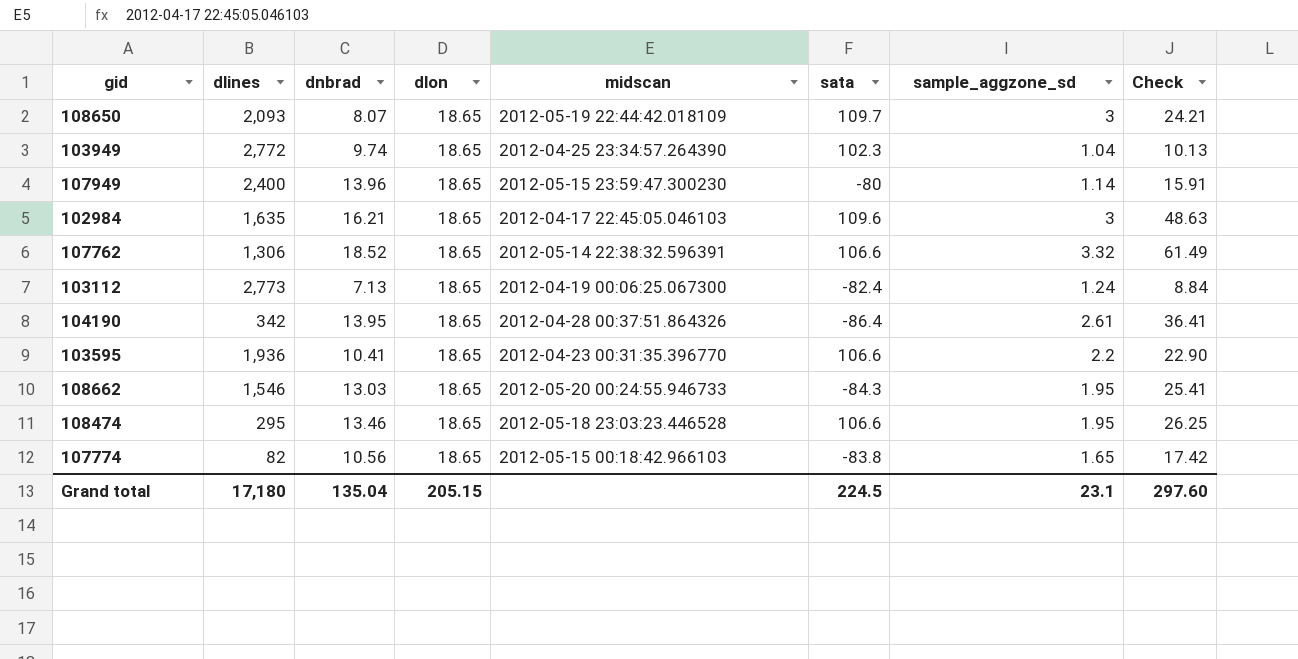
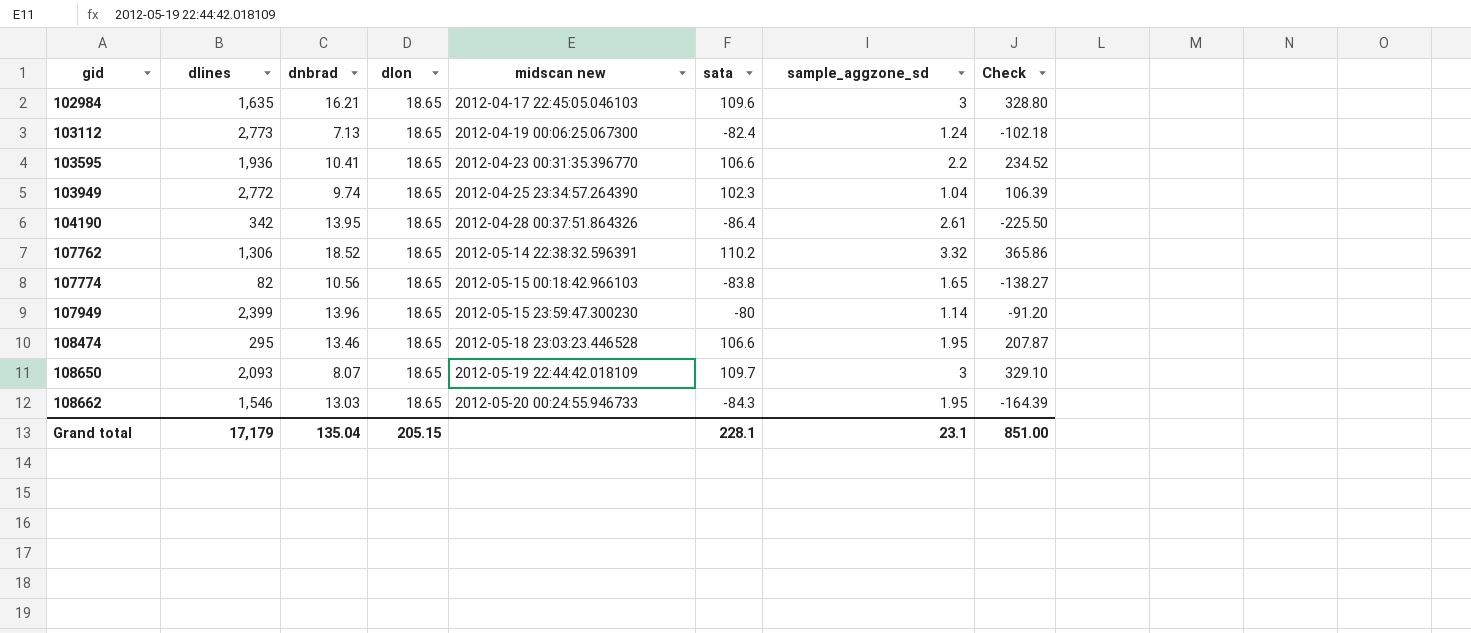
row order: none -> gid ascending
column name: midscan -> midscan new
column Check | formula: [dnbrad] * [sample_aggzone_sd] -> [sata] * [sample_aggzone_sd]
107762 | sata: 106.6 -> 110.2
107949 | dlines: 2,400 -> 2,399
Grand total | dlines: 17,180 -> 17,179
Grand total | sata: 224.5 -> 228.1
Grand total | Check: 297.60 -> 851.00

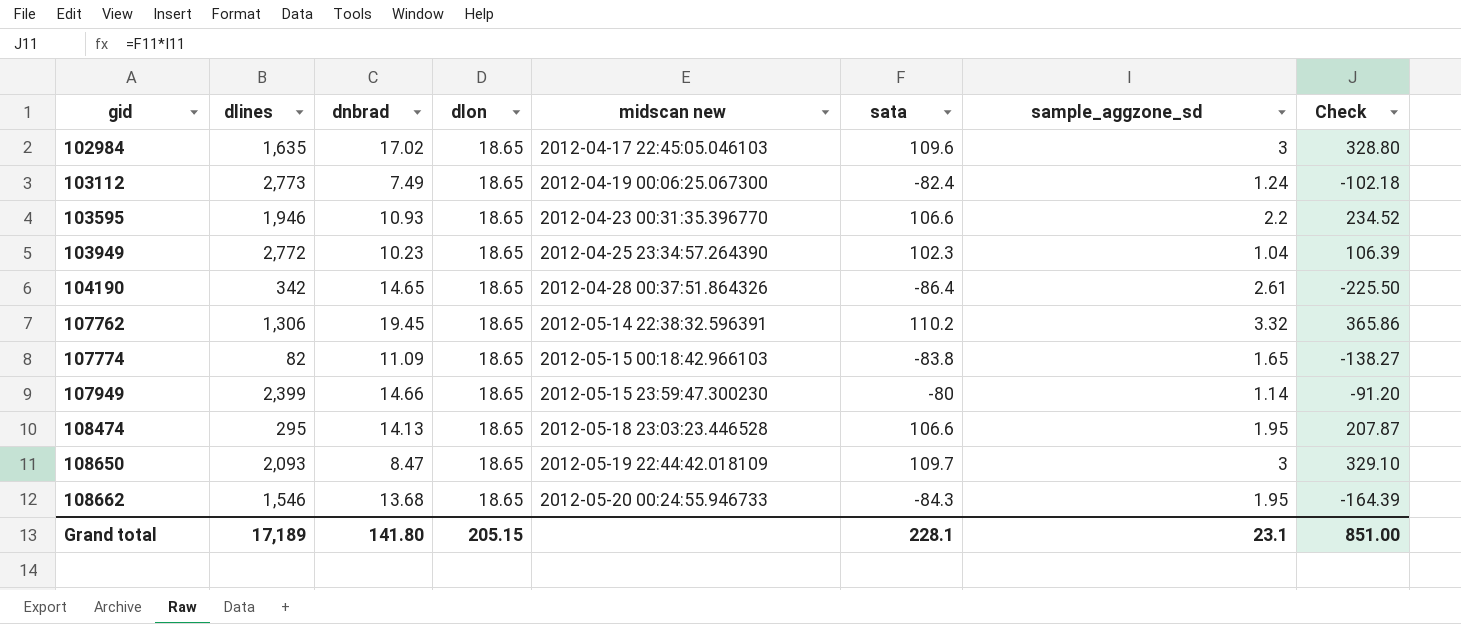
102984 | dnbrad: 16.21 -> 17.02
103112 | dnbrad: 7.13 -> 7.49
103595 | dlines: 1,936 -> 1,946
103595 | dnbrad: 10.41 -> 10.93
103949 | dnbrad: 9.74 -> 10.23
104190 | dnbrad: 13.95 -> 14.65
107762 | dnbrad: 18.52 -> 19.45
107774 | dnbrad: 10.56 -> 11.09
107949 | dnbrad: 13.96 -> 14.66
108474 | dnbrad: 13.46 -> 14.13
108650 | dnbrad: 8.07 -> 8.47
108662 | dnbrad: 13.03 -> 13.68
Grand total | dlines: 17,179 -> 17,189
Grand total | dnbrad: 135.04 -> 141.80

